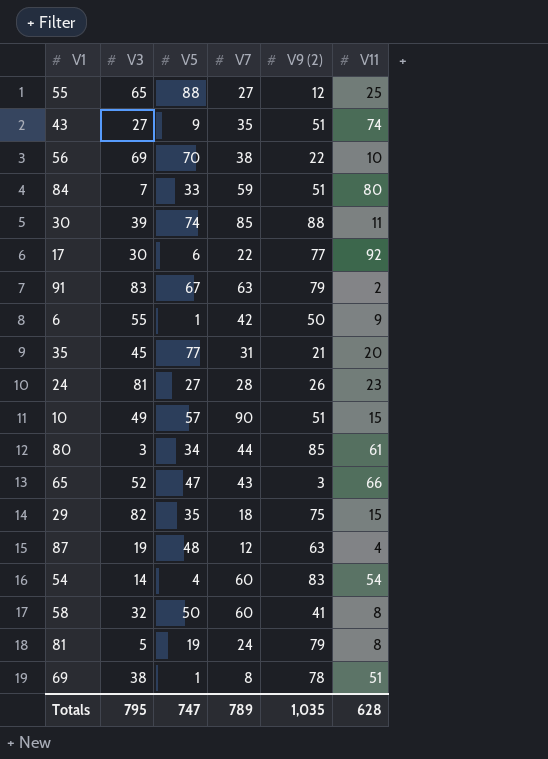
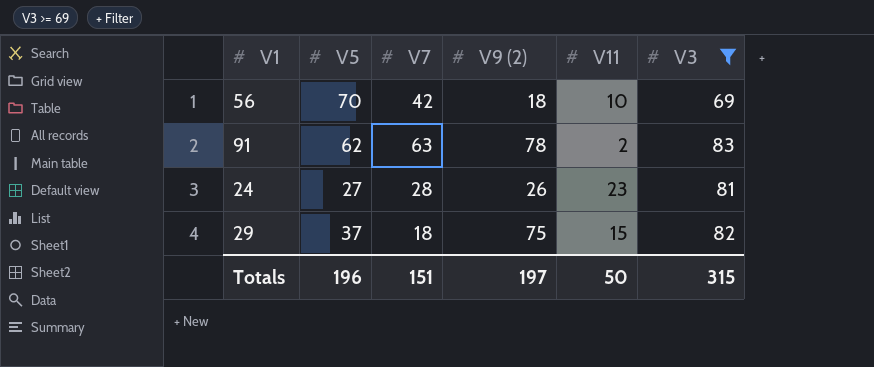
filter: none -> V3 >= 69
column V3 | position: 2 -> 6
56 | V7: 38 -> 42
56 | V9 (2): 22 -> 18
91 | V5: 67 -> 62
91 | V9 (2): 79 -> 78
29 | V5: 35 -> 37
Totals | V5: 747 -> 196
Totals | V7: 789 -> 151
Totals | V9 (2): 1,035 -> 197
Totals | V11: 628 -> 50
Totals | V3: 795 -> 315

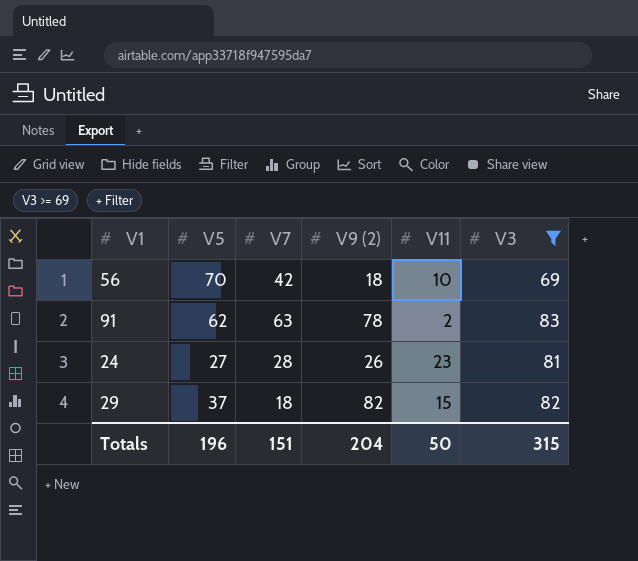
29 | V9 (2): 75 -> 82
Totals | V9 (2): 197 -> 204

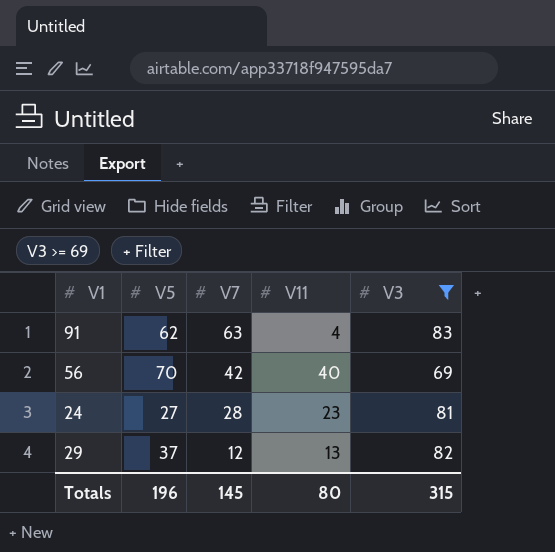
row order: none -> V7 descending
column V9 (2) | position: 4 -> none
91 | V11: 2 -> 4
56 | V11: 10 -> 40
29 | V7: 18 -> 12
29 | V11: 15 -> 13
Totals | V7: 151 -> 145
Totals | V11: 50 -> 80

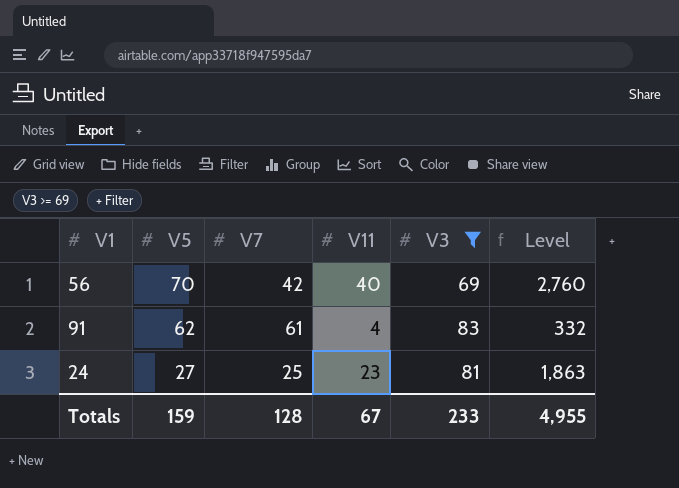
row order: V7 descending -> V5 descending
column Level | formula: none -> [V11] * [V3]
row 29: 37 | 12 | 13 | 82 -> none
91 | V7: 63 -> 61
24 | V7: 28 -> 25
Totals | V5: 196 -> 159
Totals | V7: 145 -> 128
Totals | V11: 80 -> 67
Totals | V3: 315 -> 233

